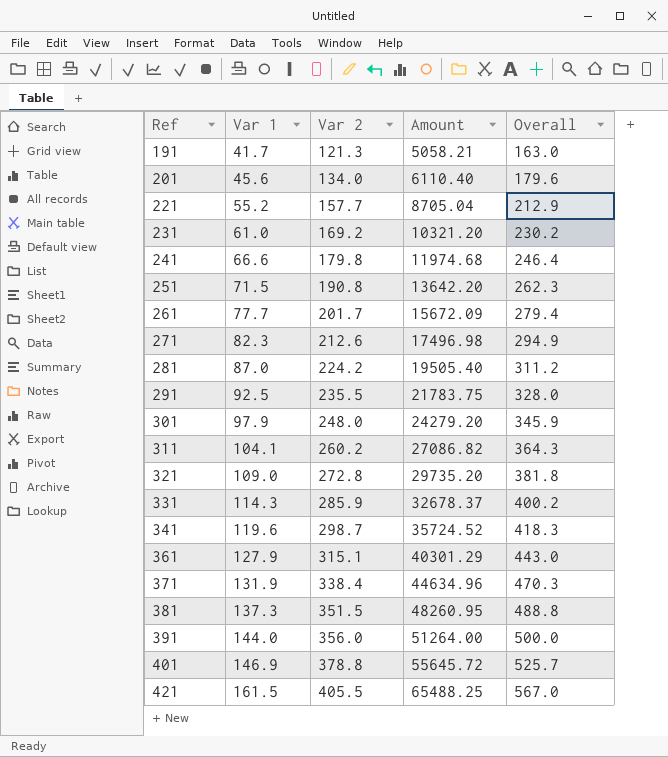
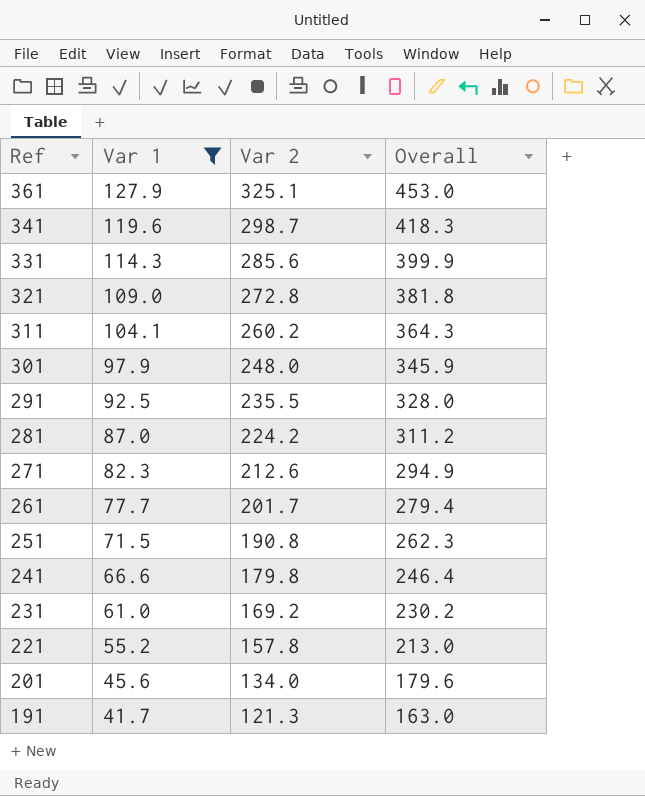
filter: none -> Var 1 <= 127.9
row order: Ref ascending -> Ref descending
column Amount | formula: [Var 1] * [Var 2] -> none
361 | Var 2: 315.1 -> 325.1
361 | Overall: 443.0 -> 453.0
331 | Var 2: 285.9 -> 285.6
331 | Overall: 400.2 -> 399.9
221 | Var 2: 157.7 -> 157.8
221 | Overall: 212.9 -> 213.0

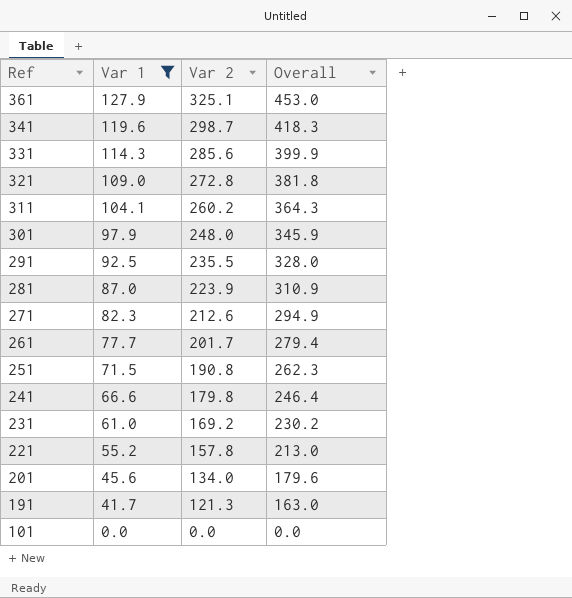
281 | Var 2: 224.2 -> 223.9
281 | Overall: 311.2 -> 310.9
row 101: none -> 0.0 | 0.0 | 0.0

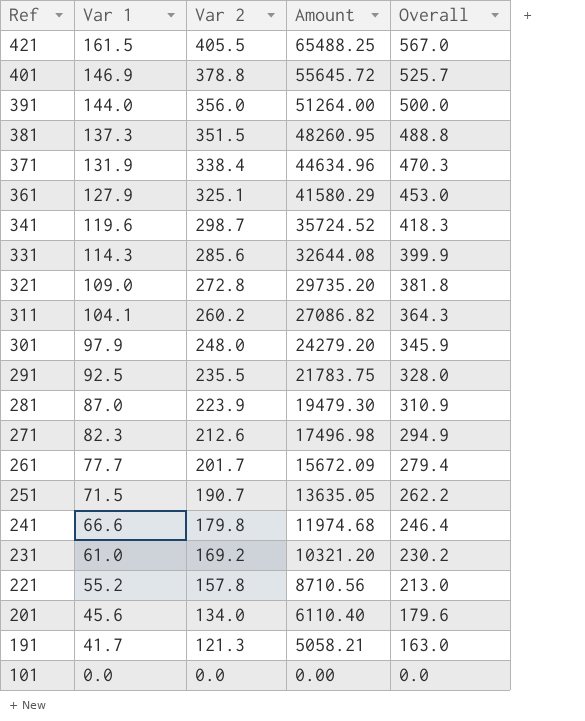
filter: Var 1 <= 127.9 -> none
column Amount | formula: none -> [Var 1] * [Var 2]
251 | Var 2: 190.8 -> 190.7
251 | Overall: 262.3 -> 262.2

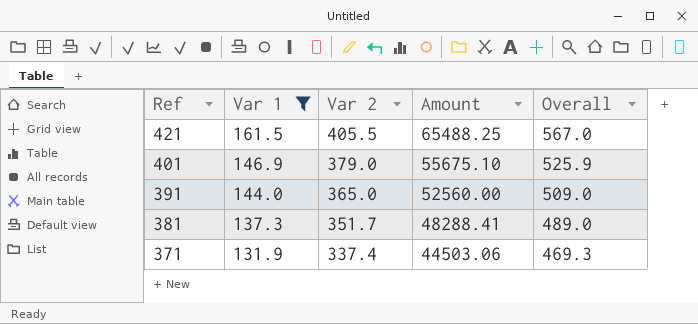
filter: none -> Var 1 >= 131.9
401 | Var 2: 378.8 -> 379.0
401 | Amount: 55645.72 -> 55675.10
401 | Overall: 525.7 -> 525.9
391 | Var 2: 356.0 -> 365.0
391 | Amount: 51264.00 -> 52560.00
391 | Overall: 500.0 -> 509.0
381 | Var 2: 351.5 -> 351.7
381 | Amount: 48260.95 -> 48288.41
381 | Overall: 488.8 -> 489.0
371 | Var 2: 338.4 -> 337.4
371 | Amount: 44634.96 -> 44503.06
371 | Overall: 470.3 -> 469.3

